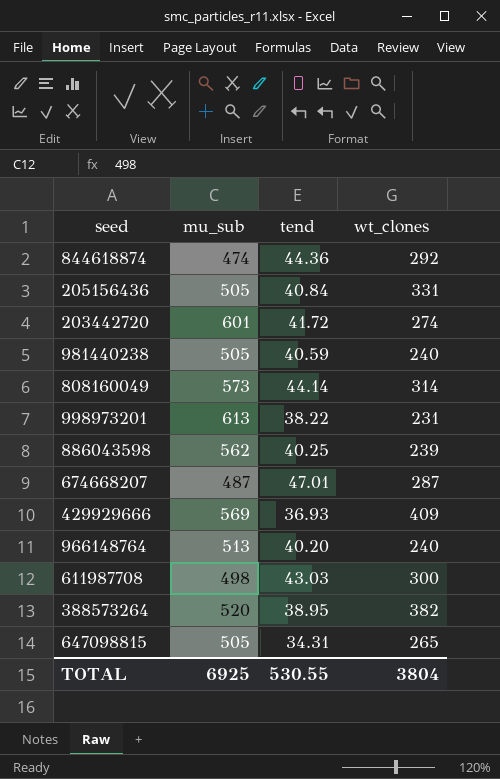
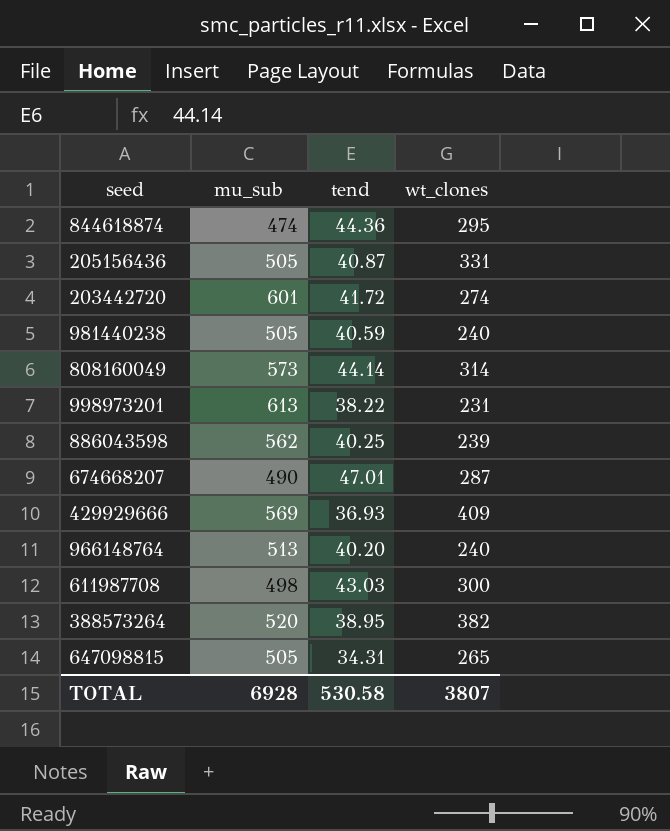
844618874 | wt_clones: 292 -> 295
205156436 | tend: 40.84 -> 40.87
674668207 | mu_sub: 487 -> 490
TOTAL | mu_sub: 6925 -> 6928
TOTAL | tend: 530.55 -> 530.58
TOTAL | wt_clones: 3804 -> 3807

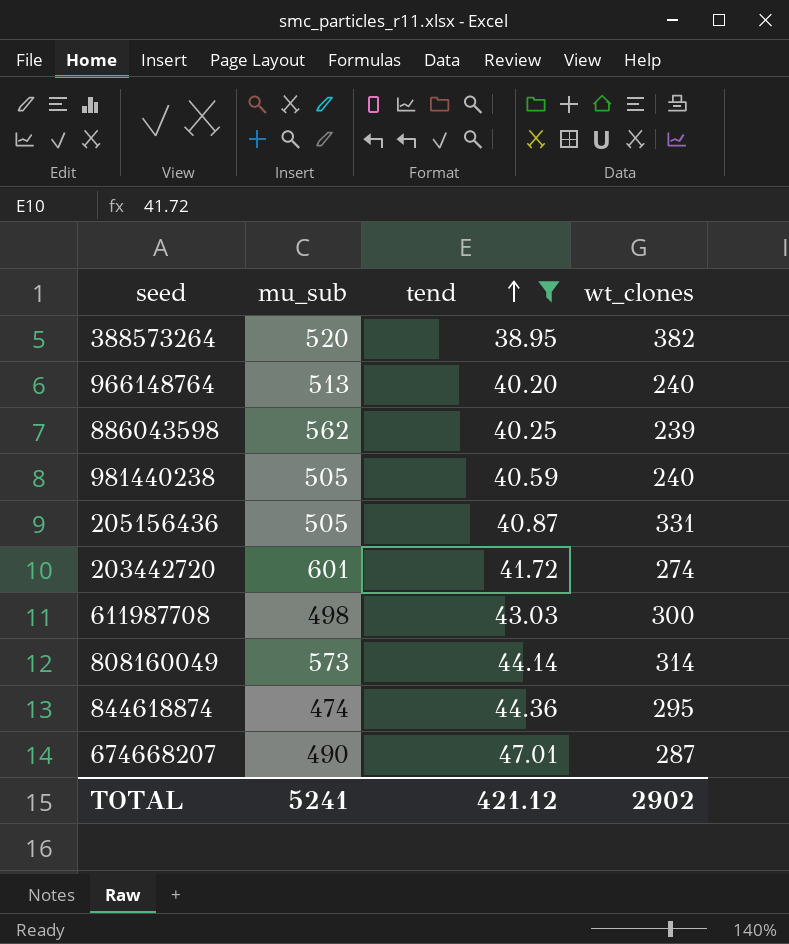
filter: none -> tend >= 38.95
row order: none -> tend ascending
TOTAL | mu_sub: 6928 -> 5241
TOTAL | tend: 530.58 -> 421.12
TOTAL | wt_clones: 3807 -> 2902

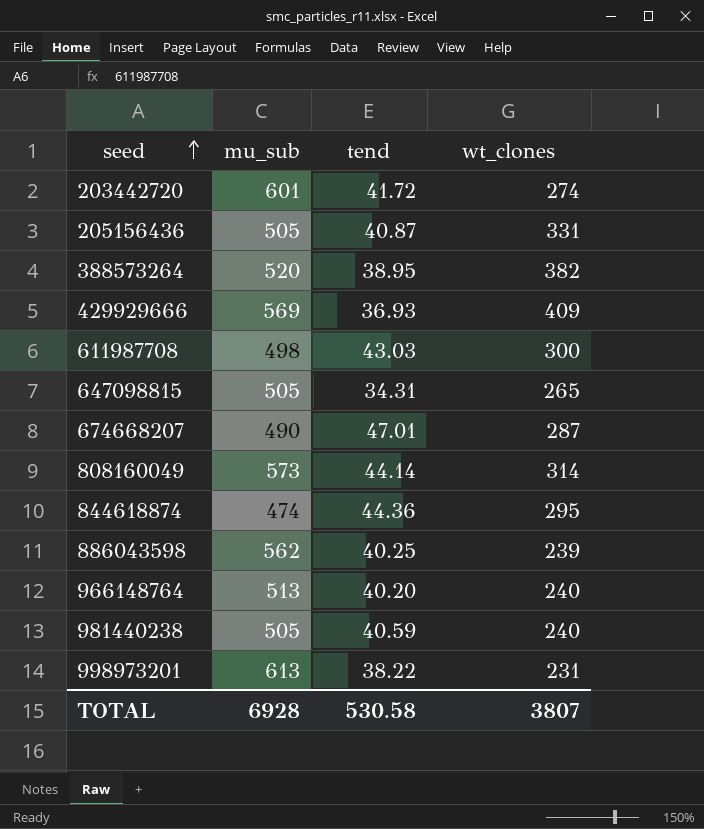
filter: tend >= 38.95 -> none
row order: tend ascending -> seed ascending
TOTAL | mu_sub: 5241 -> 6928
TOTAL | tend: 421.12 -> 530.58
TOTAL | wt_clones: 2902 -> 3807

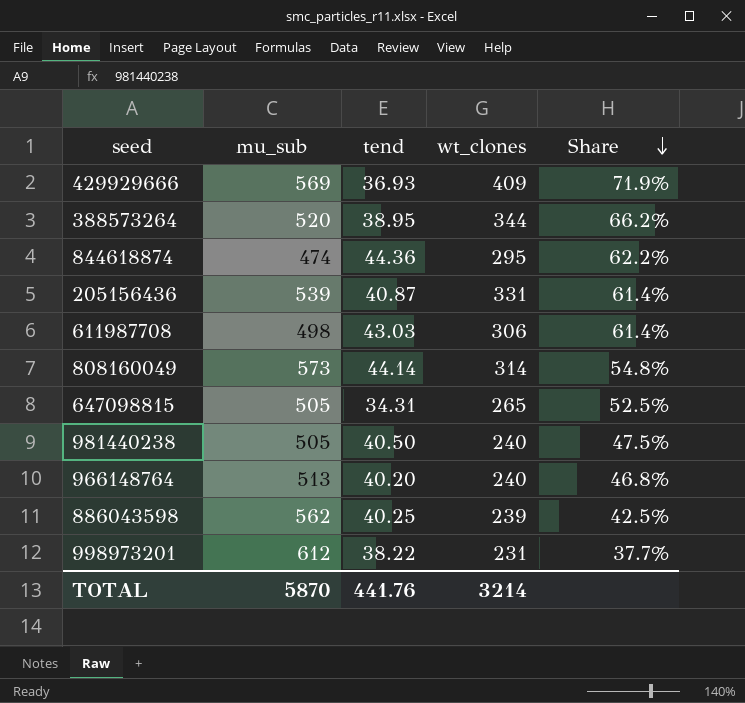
row order: seed ascending -> Share descending
column Share | formula: none -> [wt_clones] / [mu_sub]
row 203442720: 601 | 41.72 | 274 -> none
row 674668207: 490 | 47.01 | 287 -> none
388573264 | wt_clones: 382 -> 344
205156436 | mu_sub: 505 -> 539
611987708 | wt_clones: 300 -> 306
981440238 | tend: 40.59 -> 40.50
998973201 | mu_sub: 613 -> 612
TOTAL | mu_sub: 6928 -> 5870
TOTAL | tend: 530.58 -> 441.76
TOTAL | wt_clones: 3807 -> 3214

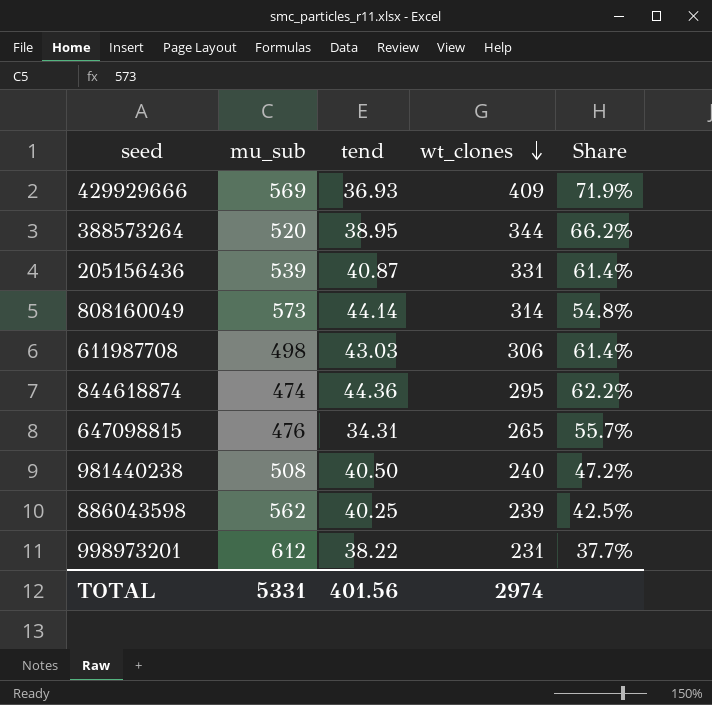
row order: Share descending -> wt_clones descending
row 966148764: 513 | 40.20 | 240 | 46.8% -> none
647098815 | mu_sub: 505 -> 476
647098815 | Share: 52.5% -> 55.7%
981440238 | mu_sub: 505 -> 508
981440238 | Share: 47.5% -> 47.2%
TOTAL | mu_sub: 5870 -> 5331
TOTAL | tend: 441.76 -> 401.56
TOTAL | wt_clones: 3214 -> 2974

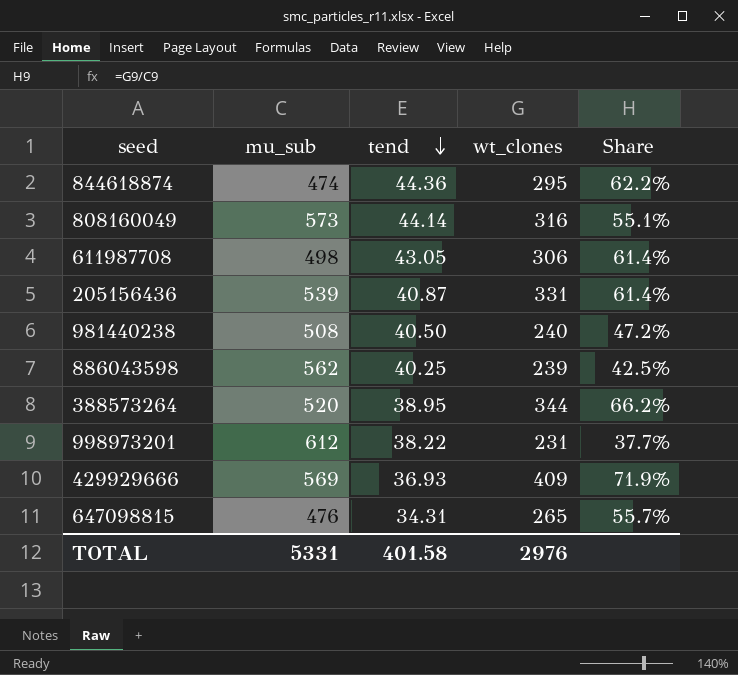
row order: wt_clones descending -> tend descending
808160049 | wt_clones: 314 -> 316
808160049 | Share: 54.8% -> 55.1%
611987708 | tend: 43.03 -> 43.05
TOTAL | tend: 401.56 -> 401.58
TOTAL | wt_clones: 2974 -> 2976

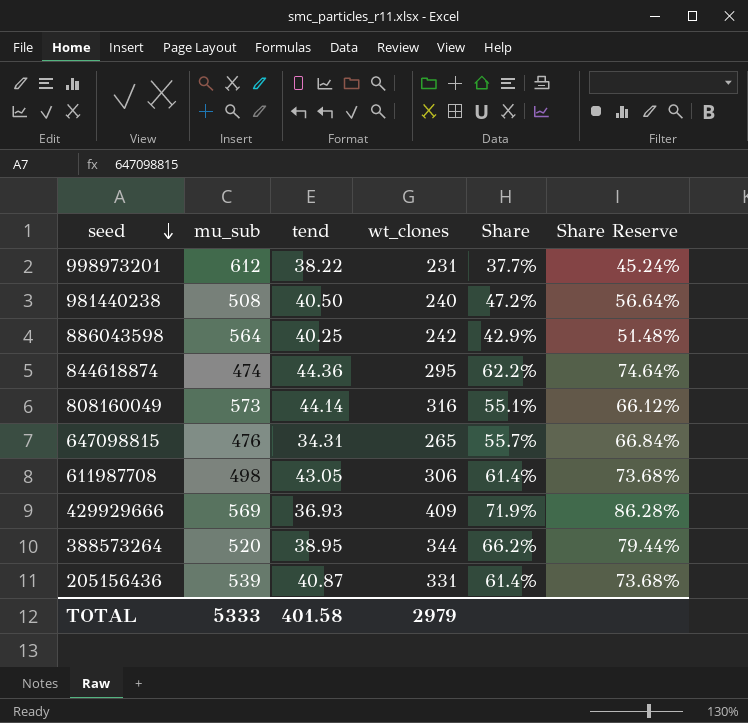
row order: tend descending -> seed descending
column Share Reserve | formula: none -> [Share] * 1.2
886043598 | mu_sub: 562 -> 564
886043598 | wt_clones: 239 -> 242
886043598 | Share: 42.5% -> 42.9%
TOTAL | mu_sub: 5331 -> 5333
TOTAL | wt_clones: 2976 -> 2979

